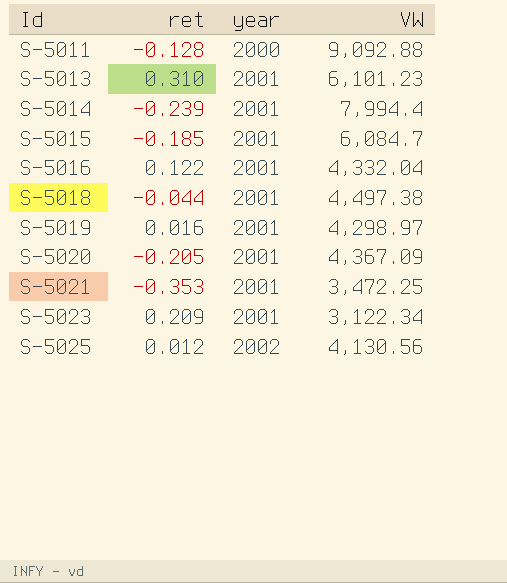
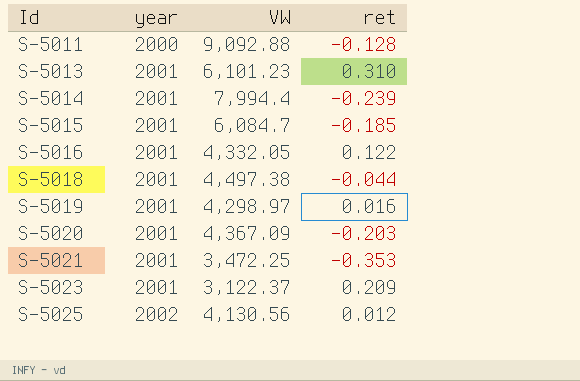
column ret | position: 2 -> 4
S-5016 | VW: 4,332.04 -> 4,332.05
S-5020 | ret: -0.205 -> -0.203
S-5023 | VW: 3,122.34 -> 3,122.37

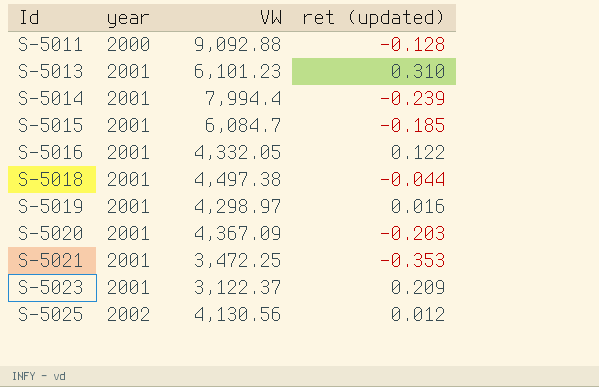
column name: ret -> ret (updated)

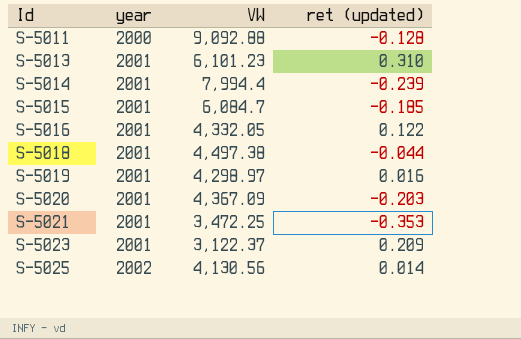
S-5025 | ret (updated): 0.012 -> 0.014

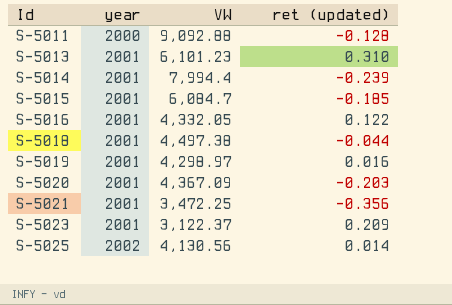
S-5021 | ret (updated): -0.353 -> -0.356

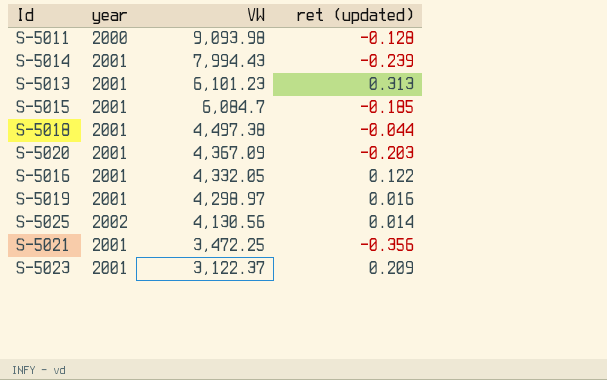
row order: Id ascending -> VW descending
S-5011 | VW: 9,092.88 -> 9,093.98
S-5014 | VW: 7,994.4 -> 7,994.43
S-5013 | ret (updated): 0.310 -> 0.313

